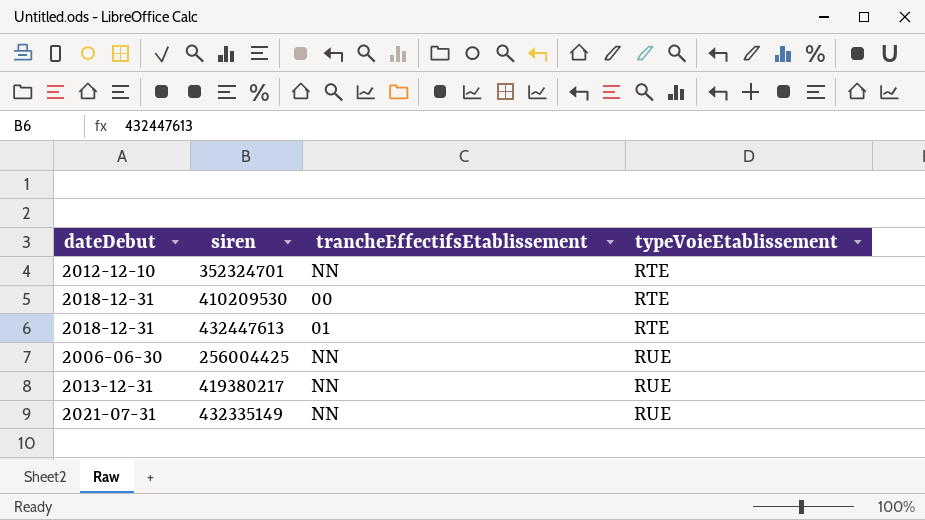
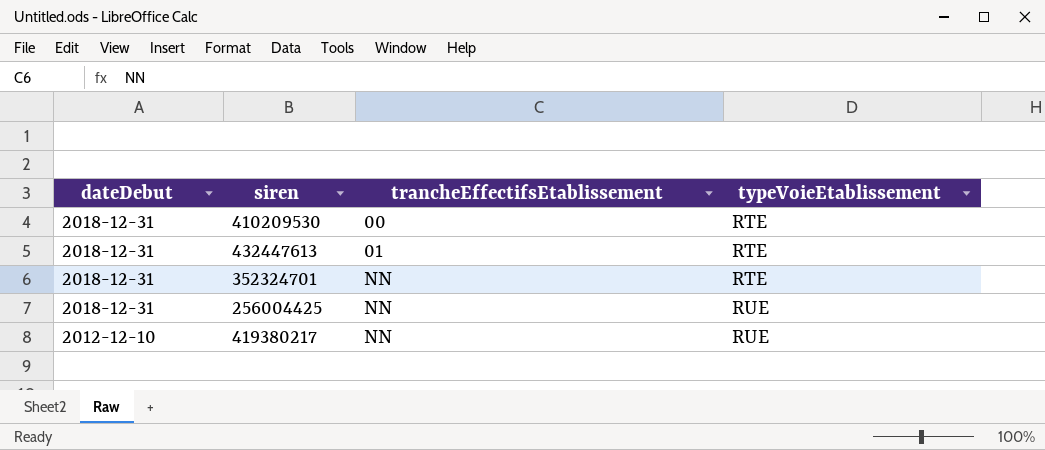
row order: typeVoieEtablissement ascending -> dateDebut descending
row 432335149: 2021-07-31 | NN | RUE -> none
352324701 | dateDebut: 2012-12-10 -> 2018-12-31
256004425 | dateDebut: 2006-06-30 -> 2018-12-31
419380217 | dateDebut: 2013-12-31 -> 2012-12-10

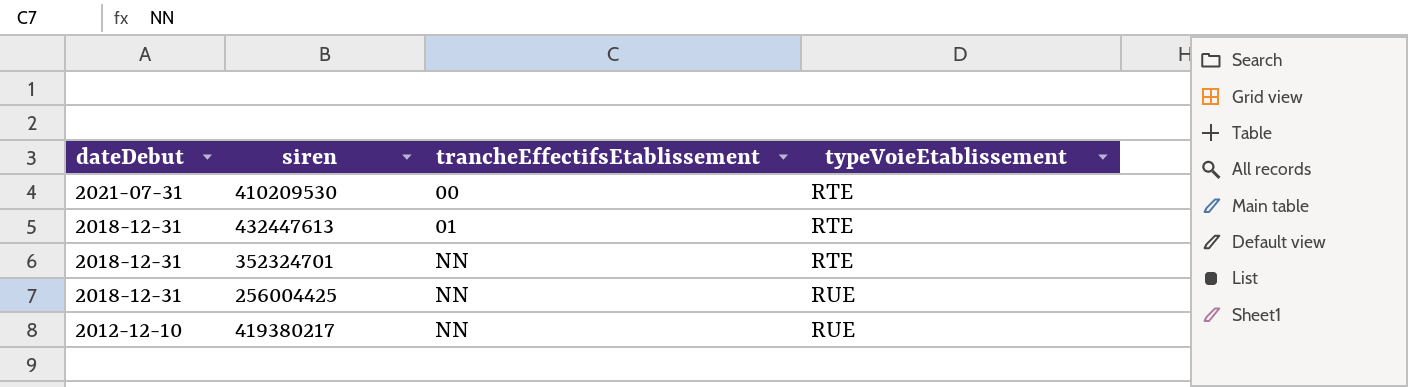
410209530 | dateDebut: 2018-12-31 -> 2021-07-31

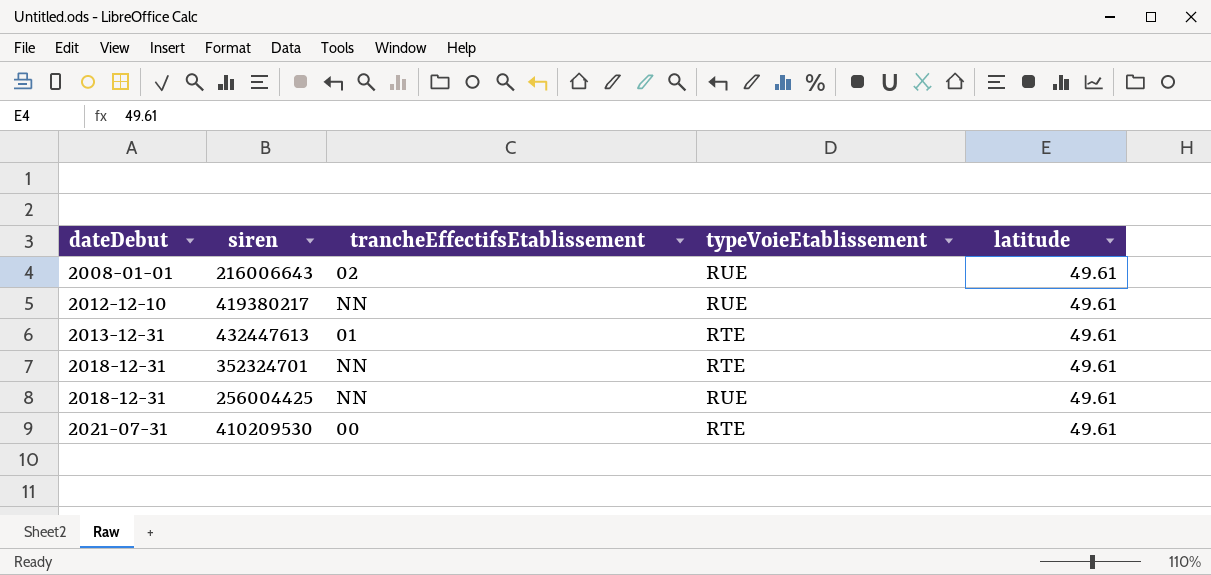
row order: dateDebut descending -> dateDebut ascending
column latitude | position: none -> 5
row 216006643: none -> 2008-01-01 | 02 | RUE | 49.61
432447613 | dateDebut: 2018-12-31 -> 2013-12-31

